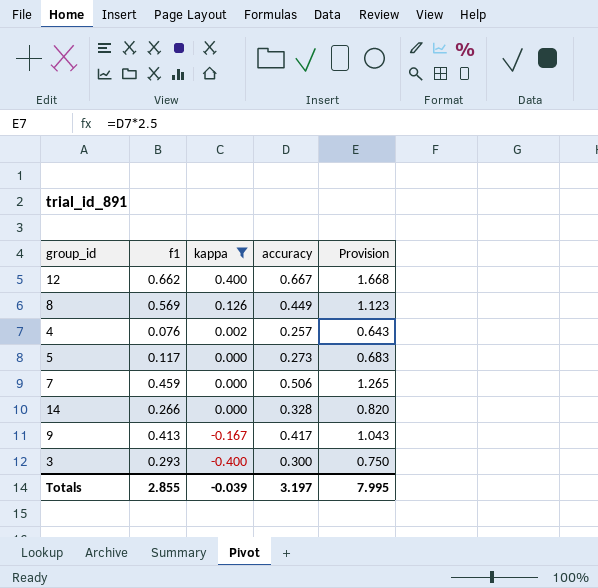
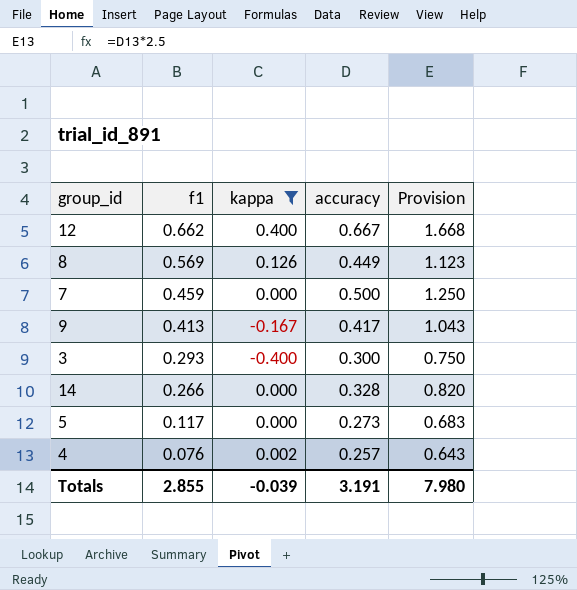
row order: kappa descending -> f1 descending
7 | accuracy: 0.506 -> 0.500
7 | Provision: 1.265 -> 1.250
Totals | accuracy: 3.197 -> 3.191
Totals | Provision: 7.995 -> 7.980

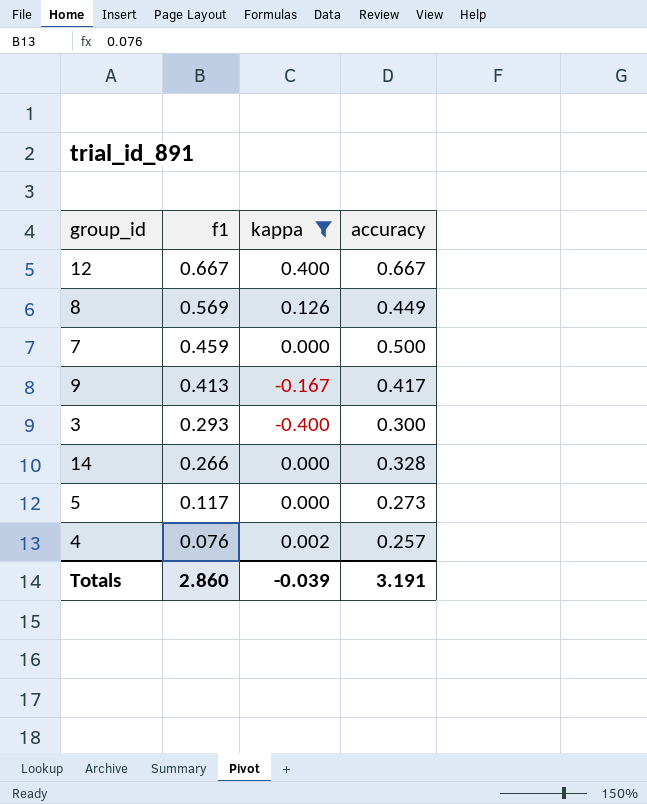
column Provision | formula: [accuracy] * 2.5 -> none
12 | f1: 0.662 -> 0.667
Totals | f1: 2.855 -> 2.860

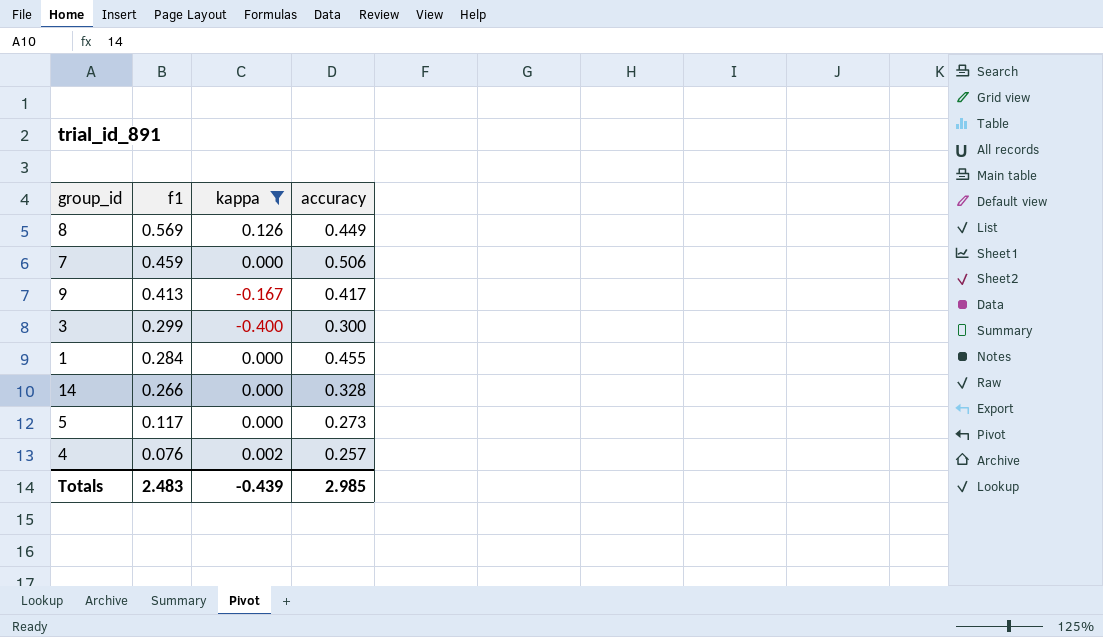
row 12: 0.667 | 0.400 | 0.667 -> none
7 | accuracy: 0.500 -> 0.506
3 | f1: 0.293 -> 0.299
row 1: none -> 0.284 | 0.000 | 0.455
Totals | f1: 2.860 -> 2.483
Totals | kappa: -0.039 -> -0.439
Totals | accuracy: 3.191 -> 2.985

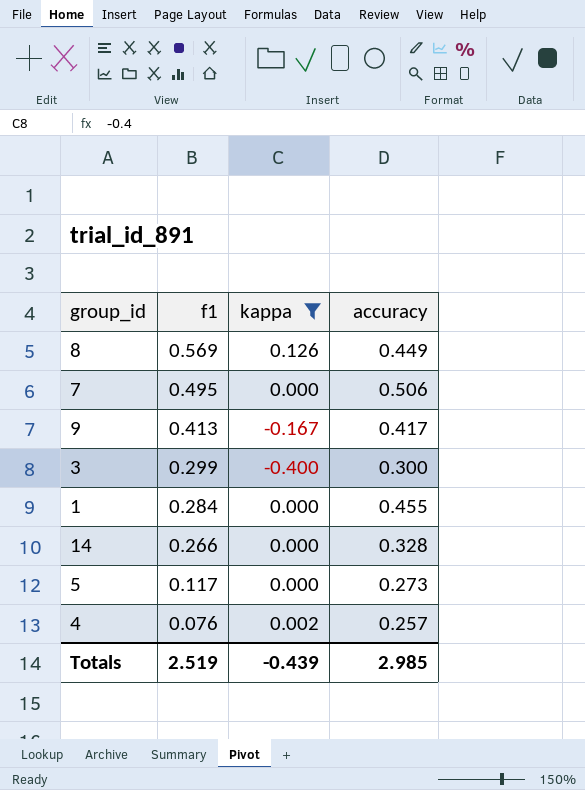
7 | f1: 0.459 -> 0.495
Totals | f1: 2.483 -> 2.519

